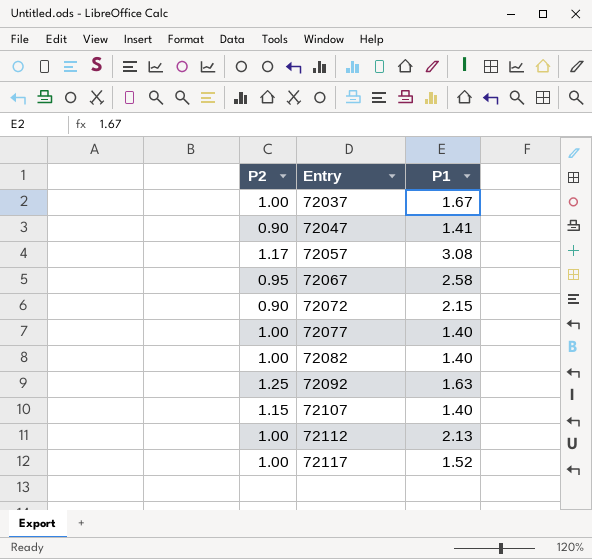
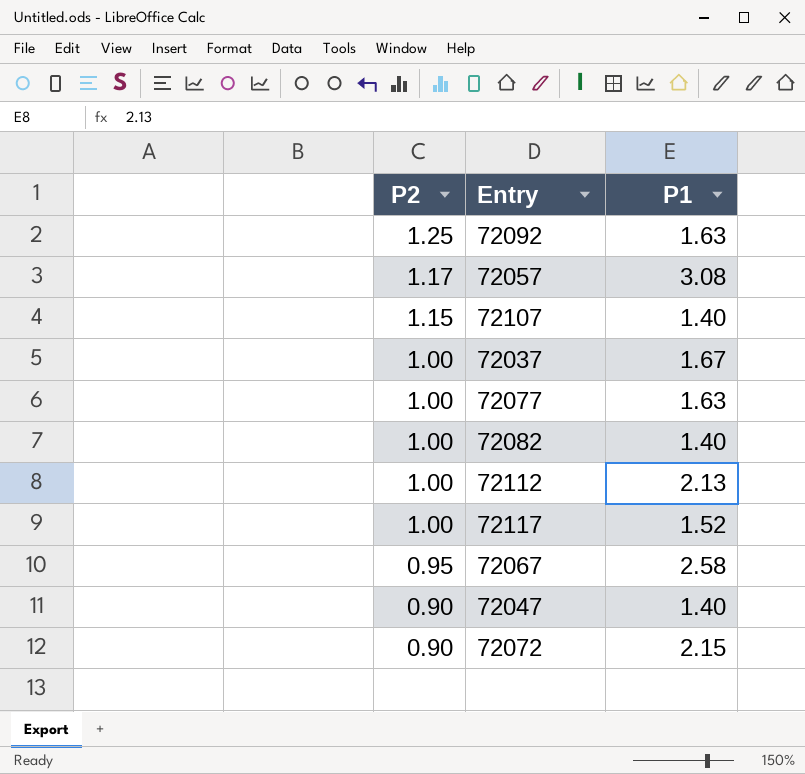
row order: Entry ascending -> P2 descending
72077 | P1: 1.40 -> 1.63
72047 | P1: 1.41 -> 1.40

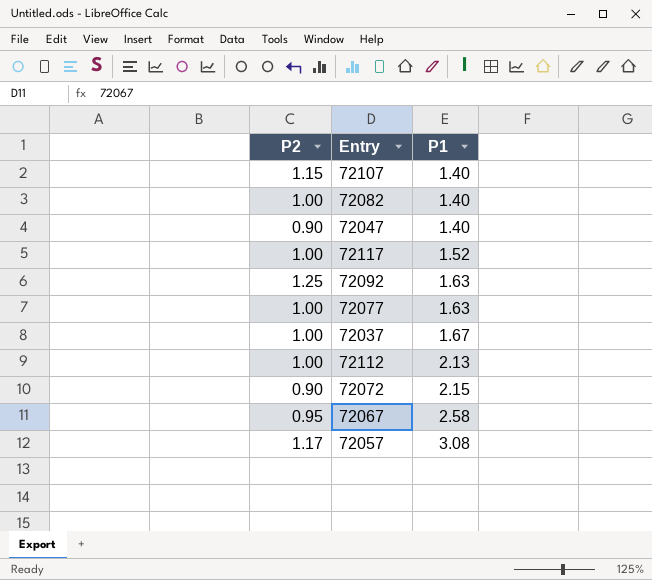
row order: P2 descending -> P1 ascending

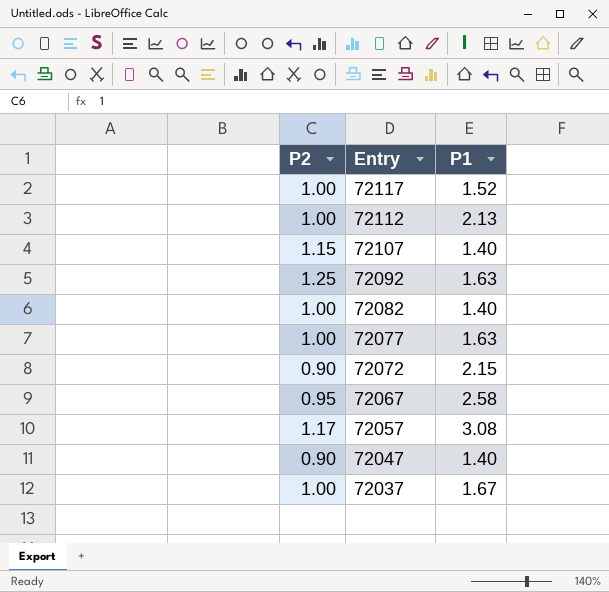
row order: P1 ascending -> Entry descending

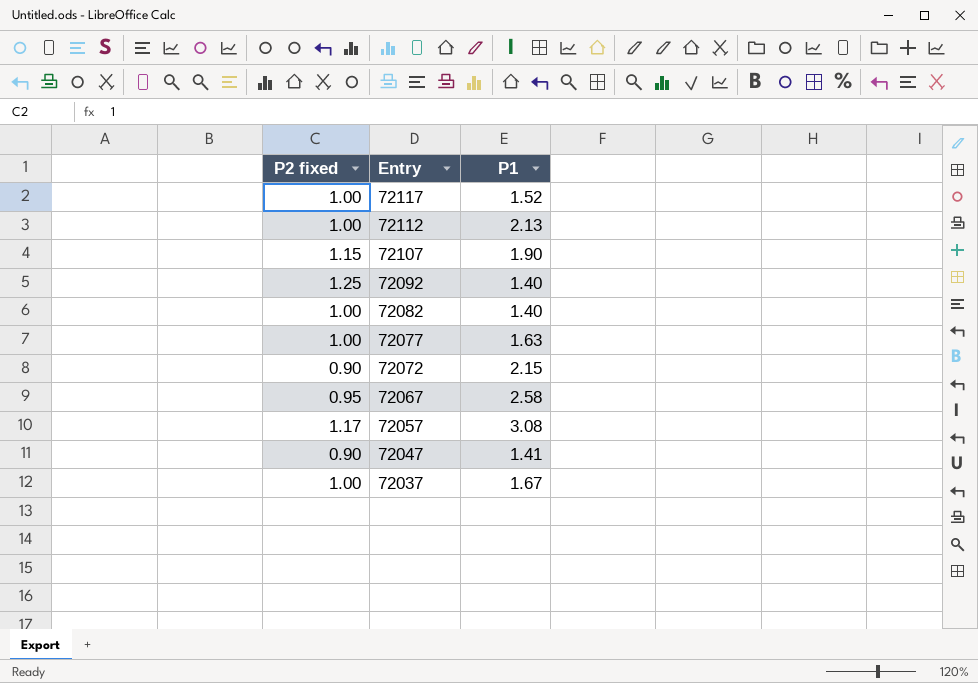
column name: P2 -> P2 fixed
72107 | P1: 1.40 -> 1.90
72092 | P1: 1.63 -> 1.40
72047 | P1: 1.40 -> 1.41

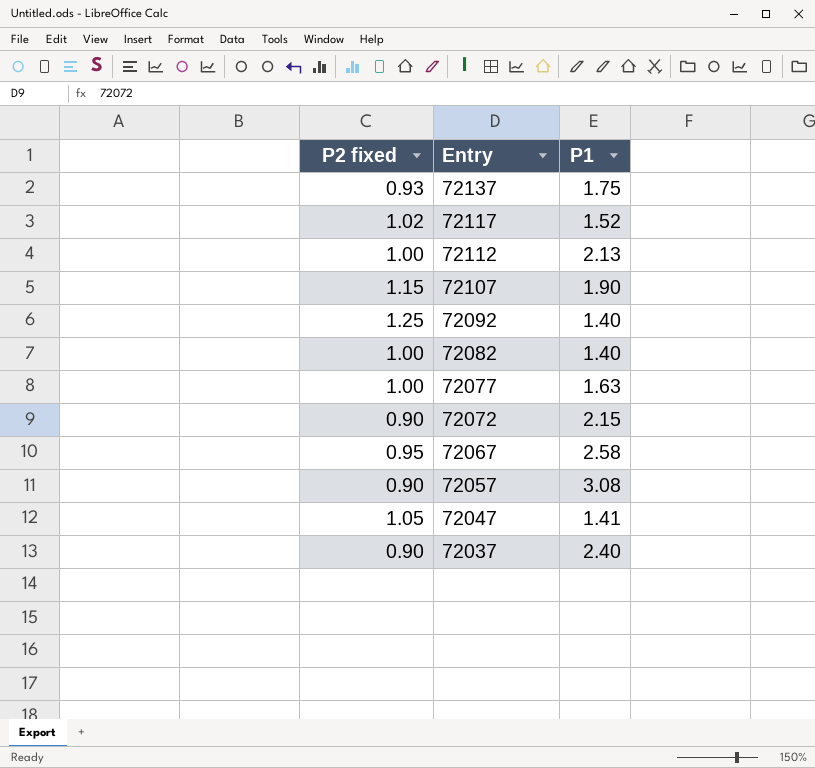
row 72137: none -> 0.93 | 1.75
72117 | P2 fixed: 1.00 -> 1.02
72057 | P2 fixed: 1.17 -> 0.90
72047 | P2 fixed: 0.90 -> 1.05
72037 | P2 fixed: 1.00 -> 0.90
72037 | P1: 1.67 -> 2.40

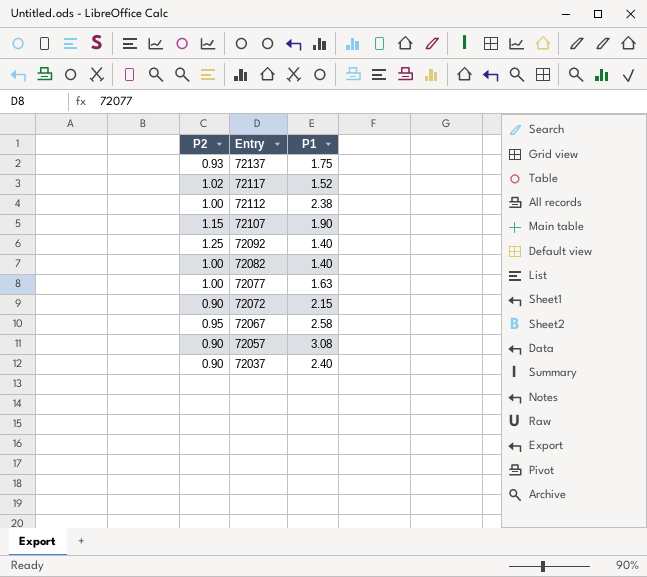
column name: P2 fixed -> P2
row 72047: 1.05 | 1.41 -> none
72112 | P1: 2.13 -> 2.38

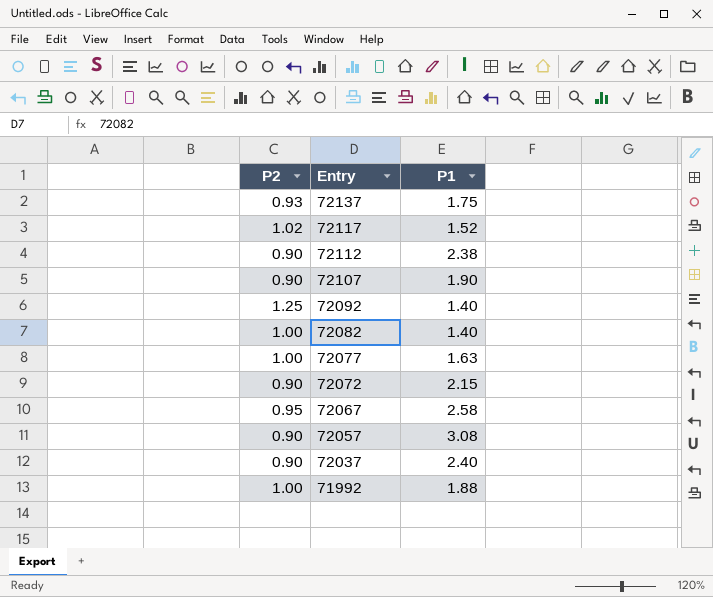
72112 | P2: 1.00 -> 0.90
72107 | P2: 1.15 -> 0.90
row 71992: none -> 1.00 | 1.88

